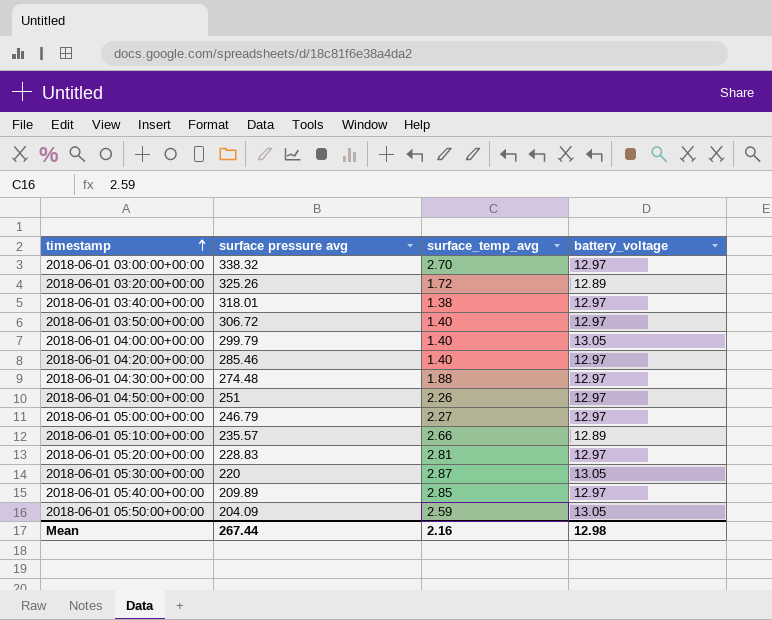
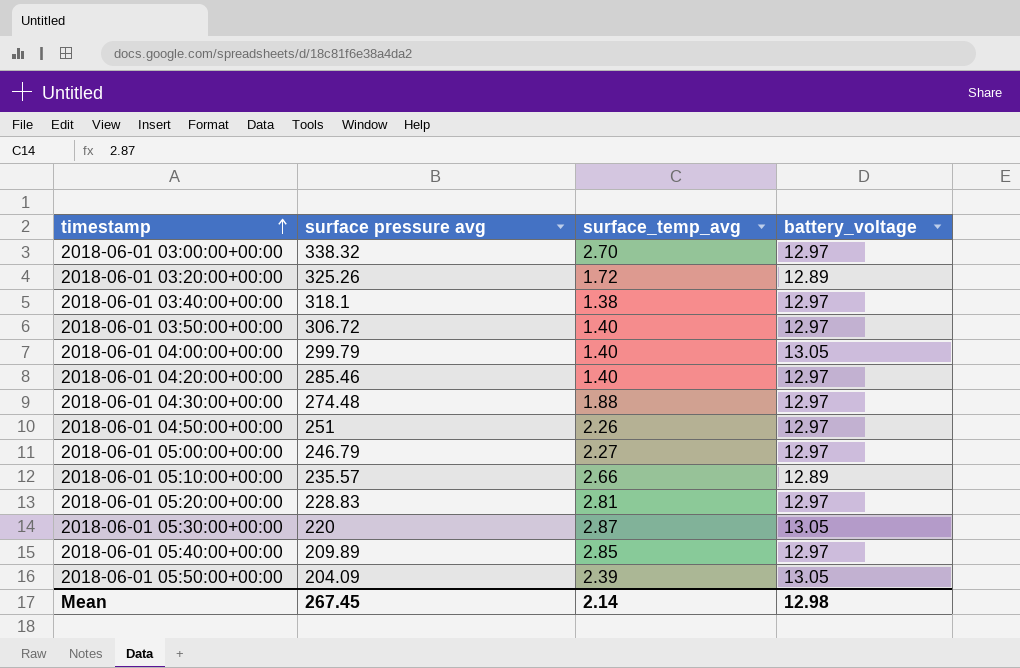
2018-06-01 03:40:00+00:00 | surface pressure avg: 318.01 -> 318.1
2018-06-01 05:50:00+00:00 | surface_temp_avg: 2.59 -> 2.39
Mean | surface pressure avg: 267.44 -> 267.45
Mean | surface_temp_avg: 2.16 -> 2.14

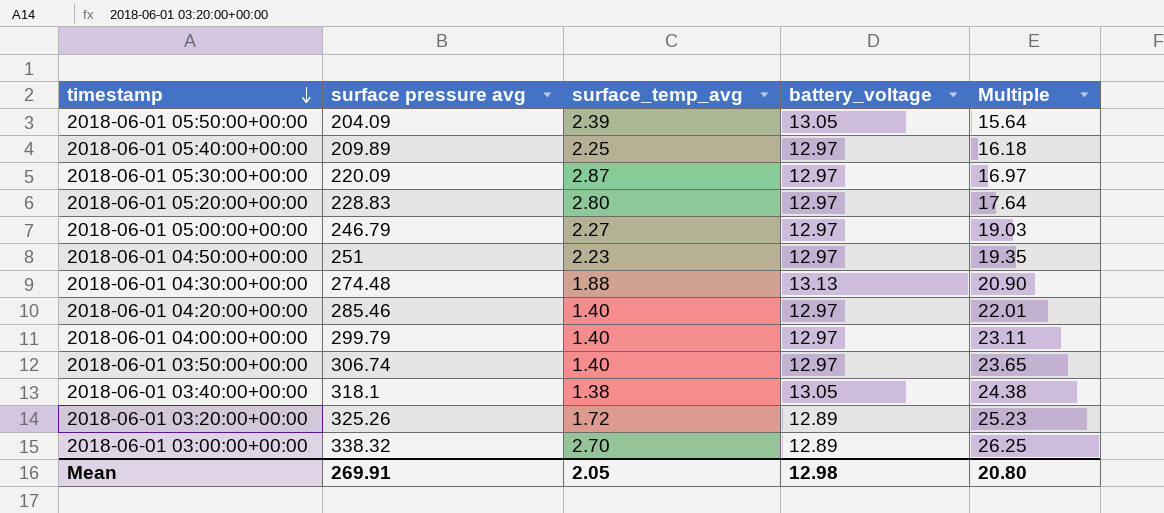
row order: timestamp ascending -> timestamp descending
column Multiple | formula: none -> [surface pressure avg] / [battery_voltage]
row 2018-06-01 05:10:00+00:00: 235.57 | 2.66 | 12.89 -> none
2018-06-01 05:40:00+00:00 | surface_temp_avg: 2.85 -> 2.25
2018-06-01 05:30:00+00:00 | surface pressure avg: 220 -> 220.09
2018-06-01 05:30:00+00:00 | battery_voltage: 13.05 -> 12.97
2018-06-01 05:20:00+00:00 | surface_temp_avg: 2.81 -> 2.80
2018-06-01 04:50:00+00:00 | surface_temp_avg: 2.26 -> 2.23
2018-06-01 04:30:00+00:00 | battery_voltage: 12.97 -> 13.13
2018-06-01 04:00:00+00:00 | battery_voltage: 13.05 -> 12.97
2018-06-01 03:50:00+00:00 | surface pressure avg: 306.72 -> 306.74
2018-06-01 03:40:00+00:00 | battery_voltage: 12.97 -> 13.05
2018-06-01 03:00:00+00:00 | battery_voltage: 12.97 -> 12.89
Mean | surface pressure avg: 267.45 -> 269.91
Mean | surface_temp_avg: 2.14 -> 2.05

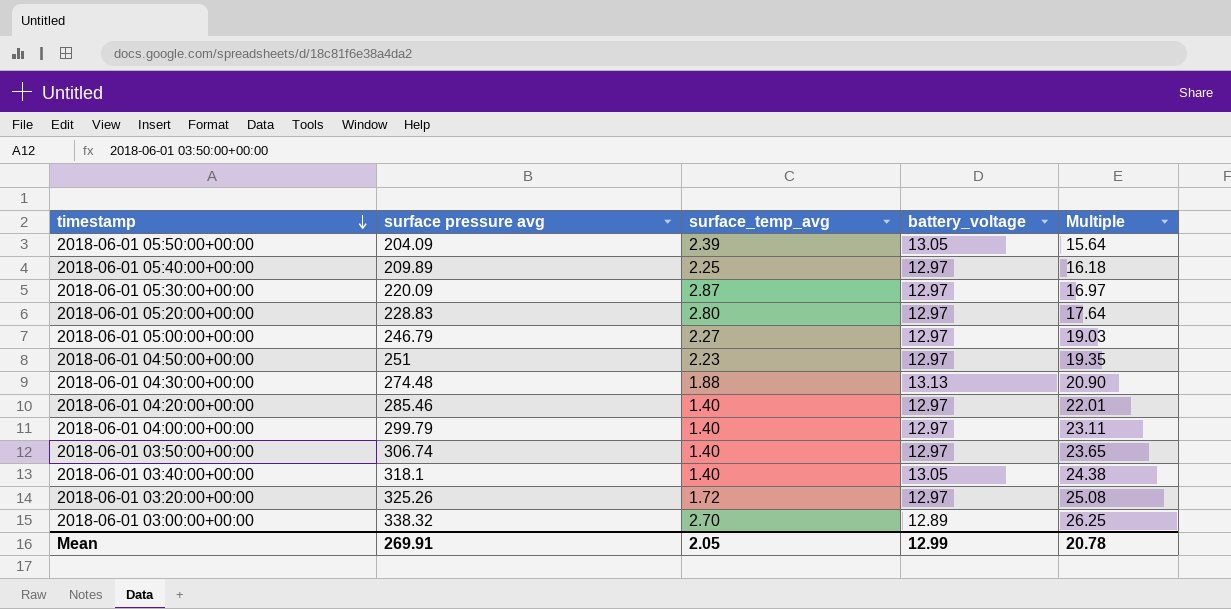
2018-06-01 03:40:00+00:00 | surface_temp_avg: 1.38 -> 1.40
2018-06-01 03:20:00+00:00 | battery_voltage: 12.89 -> 12.97
2018-06-01 03:20:00+00:00 | Multiple: 25.23 -> 25.08
Mean | battery_voltage: 12.98 -> 12.99
Mean | Multiple: 20.80 -> 20.78

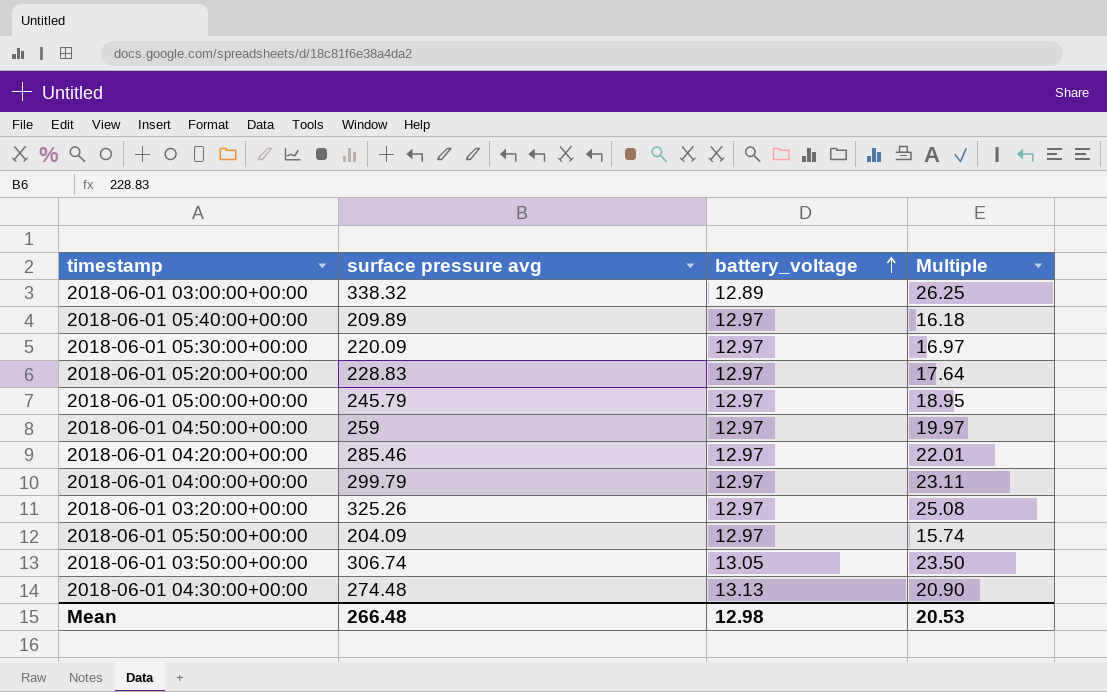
row order: timestamp descending -> battery_voltage ascending
column surface_temp_avg | position: 3 -> none
row 2018-06-01 03:40:00+00:00: 318.1 | 1.40 | 13.05 | 24.38 -> none
2018-06-01 05:00:00+00:00 | surface pressure avg: 246.79 -> 245.79
2018-06-01 05:00:00+00:00 | Multiple: 19.03 -> 18.95
2018-06-01 04:50:00+00:00 | surface pressure avg: 251 -> 259
2018-06-01 04:50:00+00:00 | Multiple: 19.35 -> 19.97
2018-06-01 05:50:00+00:00 | battery_voltage: 13.05 -> 12.97
2018-06-01 05:50:00+00:00 | Multiple: 15.64 -> 15.74
2018-06-01 03:50:00+00:00 | battery_voltage: 12.97 -> 13.05
2018-06-01 03:50:00+00:00 | Multiple: 23.65 -> 23.50
Mean | surface pressure avg: 269.91 -> 266.48
Mean | battery_voltage: 12.99 -> 12.98
Mean | Multiple: 20.78 -> 20.53

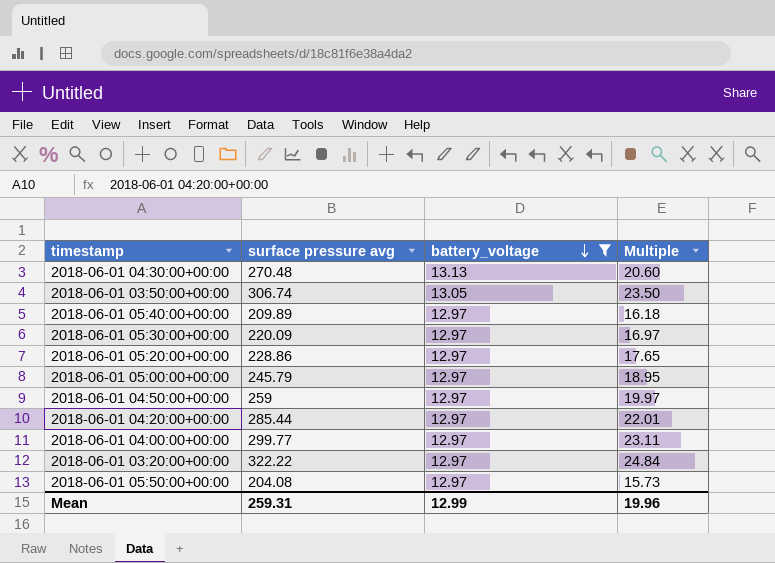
filter: none -> battery_voltage != 12.89
row order: battery_voltage ascending -> battery_voltage descending
2018-06-01 04:30:00+00:00 | surface pressure avg: 274.48 -> 270.48
2018-06-01 04:30:00+00:00 | Multiple: 20.90 -> 20.60
2018-06-01 05:20:00+00:00 | surface pressure avg: 228.83 -> 228.86
2018-06-01 05:20:00+00:00 | Multiple: 17.64 -> 17.65
2018-06-01 04:20:00+00:00 | surface pressure avg: 285.46 -> 285.44
2018-06-01 04:00:00+00:00 | surface pressure avg: 299.79 -> 299.77
2018-06-01 03:20:00+00:00 | surface pressure avg: 325.26 -> 322.22
2018-06-01 03:20:00+00:00 | Multiple: 25.08 -> 24.84
2018-06-01 05:50:00+00:00 | surface pressure avg: 204.09 -> 204.08
2018-06-01 05:50:00+00:00 | Multiple: 15.74 -> 15.73
Mean | surface pressure avg: 266.48 -> 259.31
Mean | battery_voltage: 12.98 -> 12.99
Mean | Multiple: 20.53 -> 19.96

